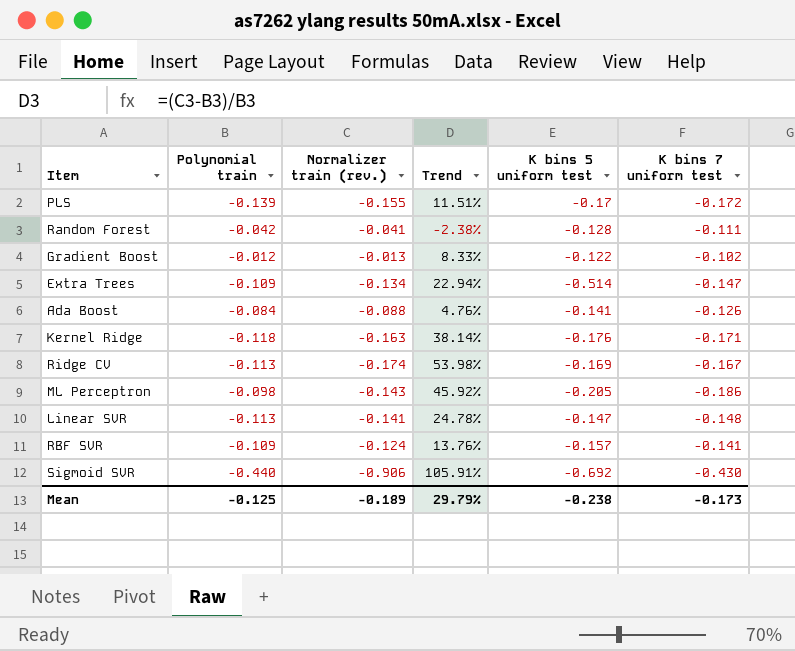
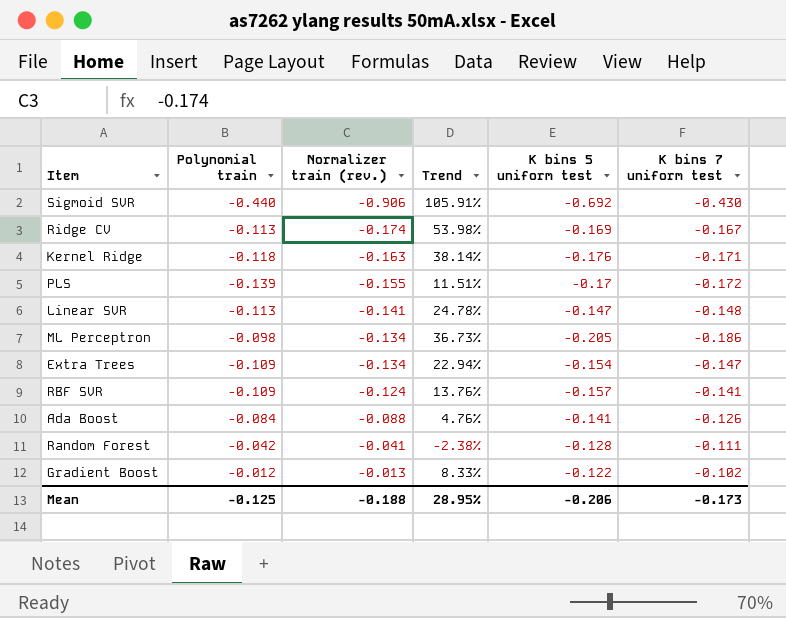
row order: none -> Normalizer train (rev.) ascending
ML Perceptron | Normalizer train (rev.): -0.143 -> -0.134
ML Perceptron | Trend: 45.92% -> 36.73%
Extra Trees | K bins 5 uniform test: -0.514 -> -0.154
Mean | Normalizer train (rev.): -0.189 -> -0.188
Mean | Trend: 29.79% -> 28.95%
Mean | K bins 5 uniform test: -0.238 -> -0.206

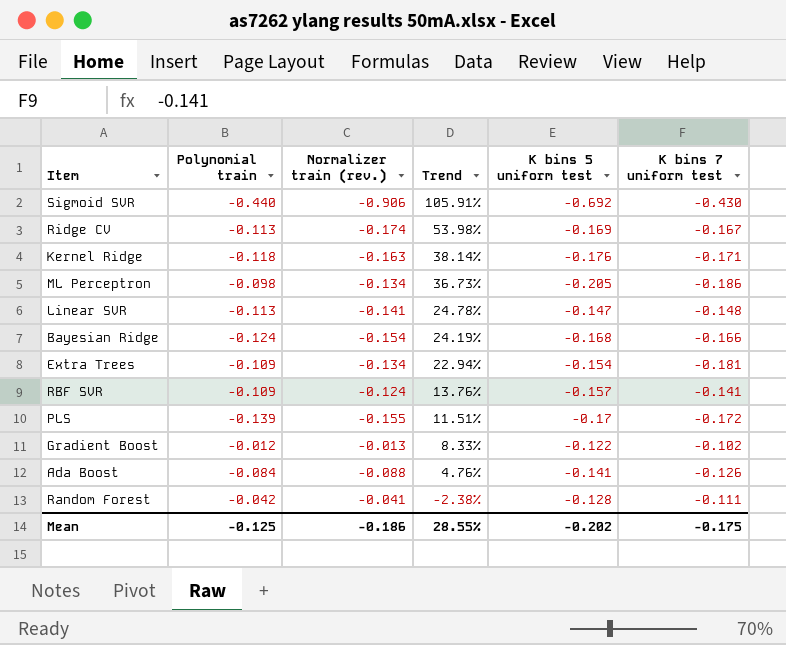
row order: Normalizer train (rev.) ascending -> Trend descending
row Bayesian Ridge: none -> -0.124 | -0.154 | 24.19% | -0.168 | -0.166
Extra Trees | K bins 7 uniform test: -0.147 -> -0.181
Mean | Normalizer train (rev.): -0.188 -> -0.186
Mean | Trend: 28.95% -> 28.55%
Mean | K bins 5 uniform test: -0.206 -> -0.202
Mean | K bins 7 uniform test: -0.173 -> -0.175

